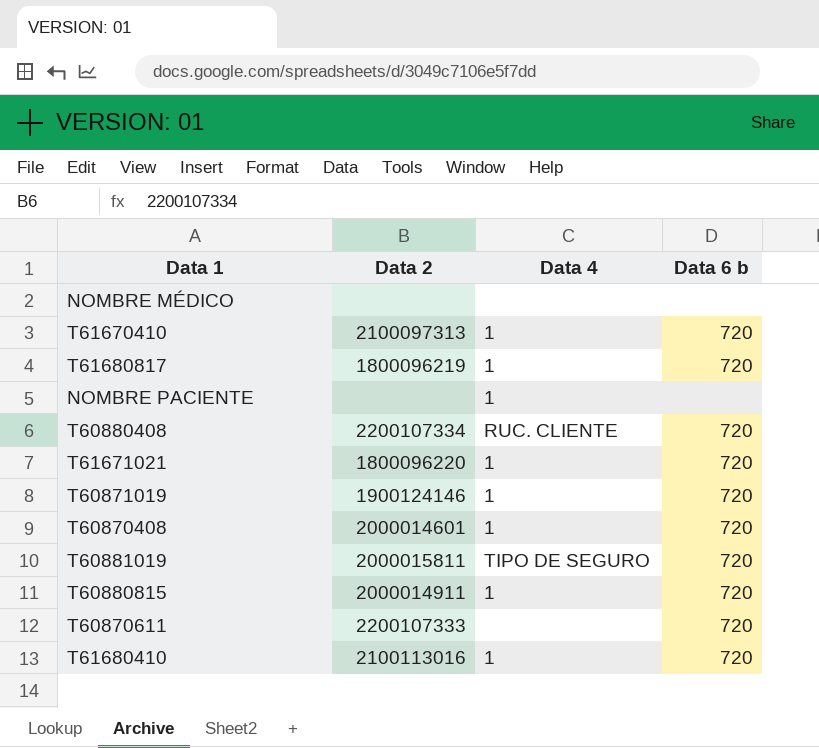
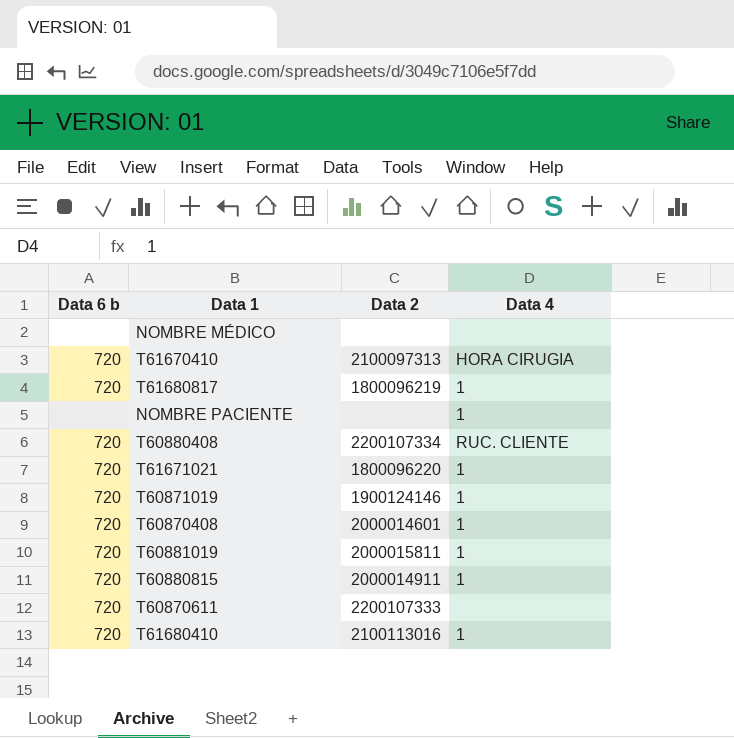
column Data 6 b | position: 4 -> 1
T61670410 | Data 4: 1 -> HORA CIRUGIA
T60881019 | Data 4: TIPO DE SEGURO -> 1

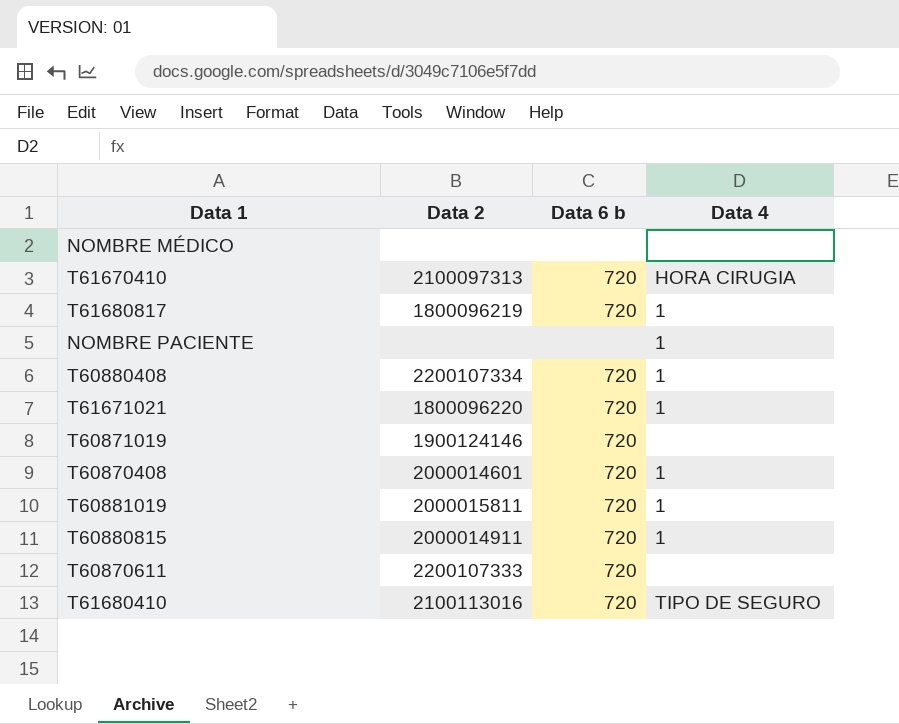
column Data 6 b | position: 1 -> 3
T60880408 | Data 4: RUC. CLIENTE -> 1
T60871019 | Data 4: 1 -> none
T61680410 | Data 4: 1 -> TIPO DE SEGURO

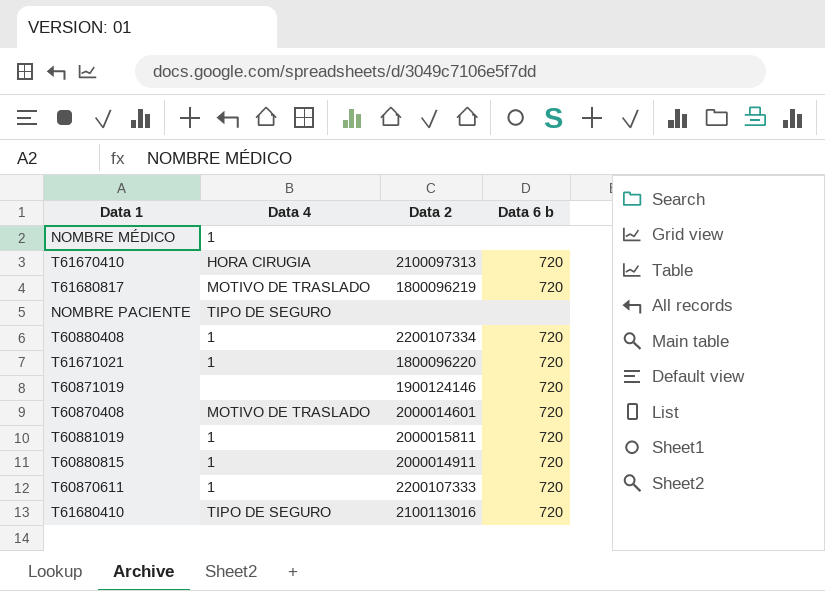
column Data 4 | position: 4 -> 2
NOMBRE MÉDICO | Data 4: none -> 1
T61680817 | Data 4: 1 -> MOTIVO DE TRASLADO
NOMBRE PACIENTE | Data 4: 1 -> TIPO DE SEGURO
T60870408 | Data 4: 1 -> MOTIVO DE TRASLADO
T60870611 | Data 4: none -> 1

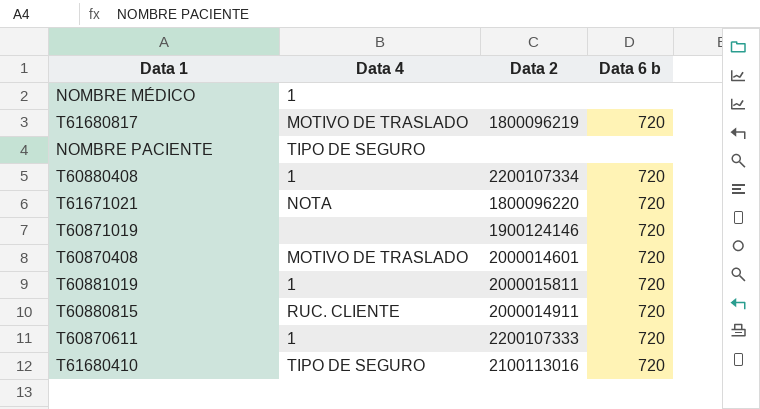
row T61670410: HORA CIRUGIA | 2100097313 | 720 -> none
T61671021 | Data 4: 1 -> NOTA
T60880815 | Data 4: 1 -> RUC. CLIENTE

